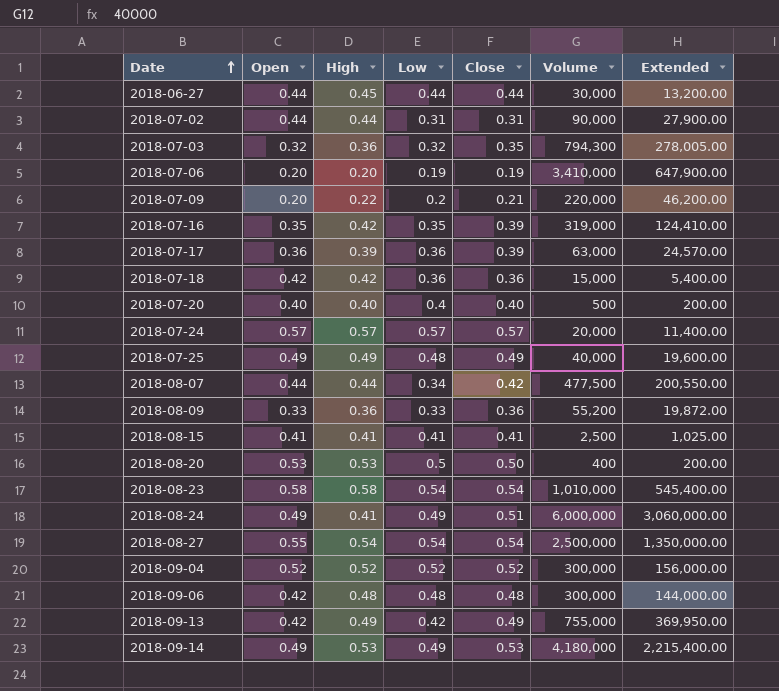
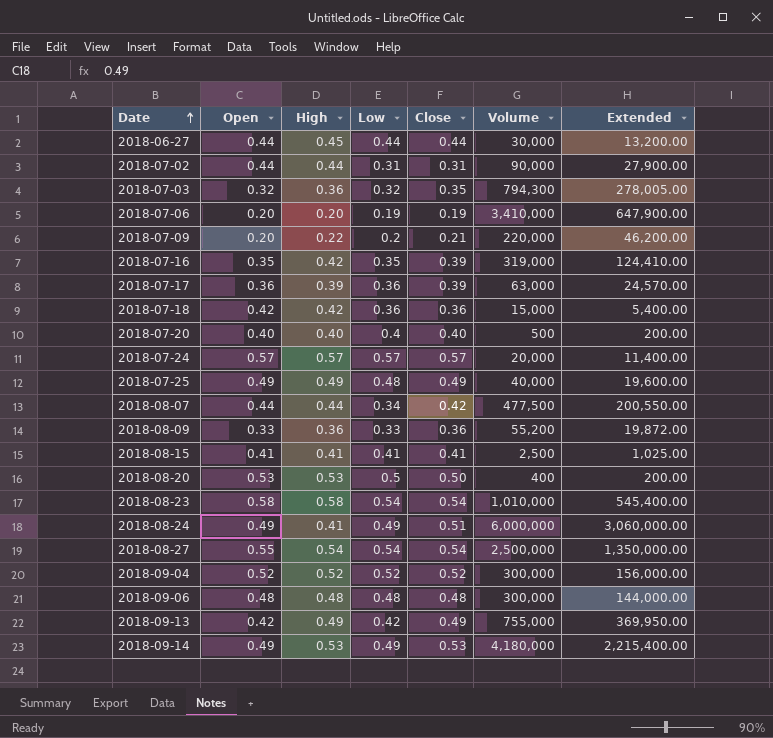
2018-09-06 | Open: 0.42 -> 0.48

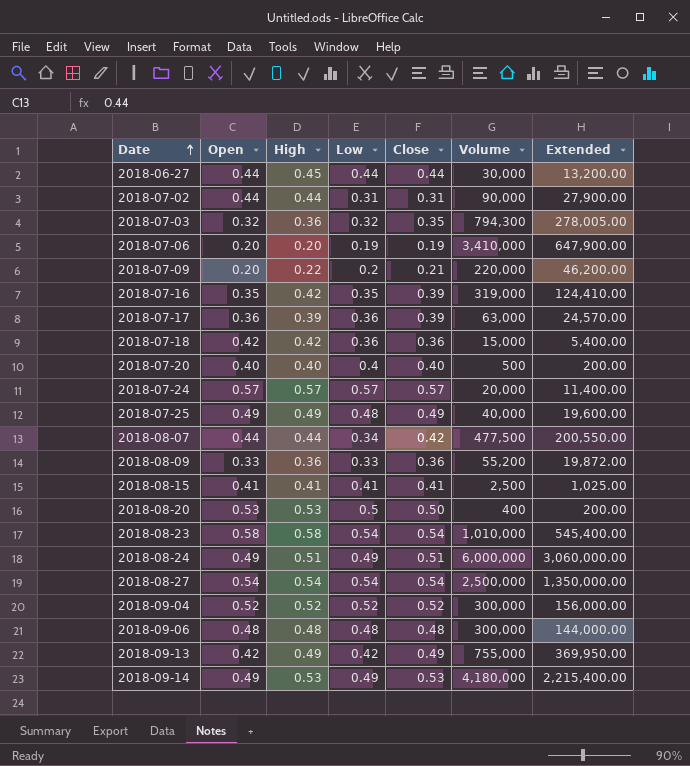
2018-08-24 | High: 0.41 -> 0.51
2018-08-27 | Open: 0.55 -> 0.54

